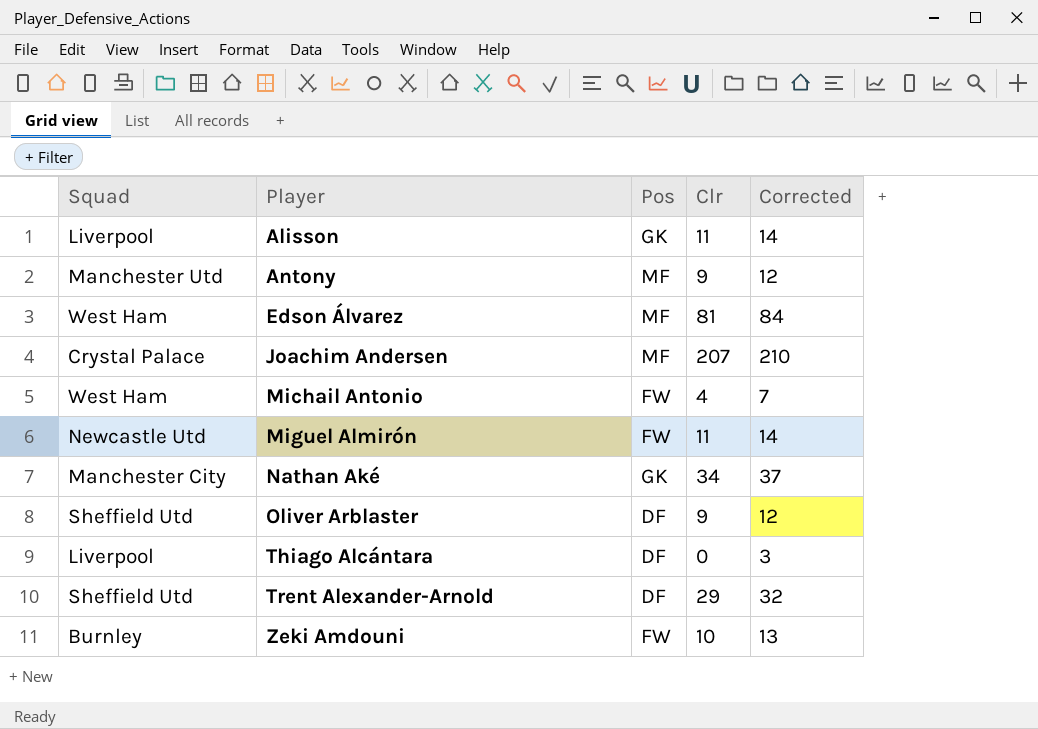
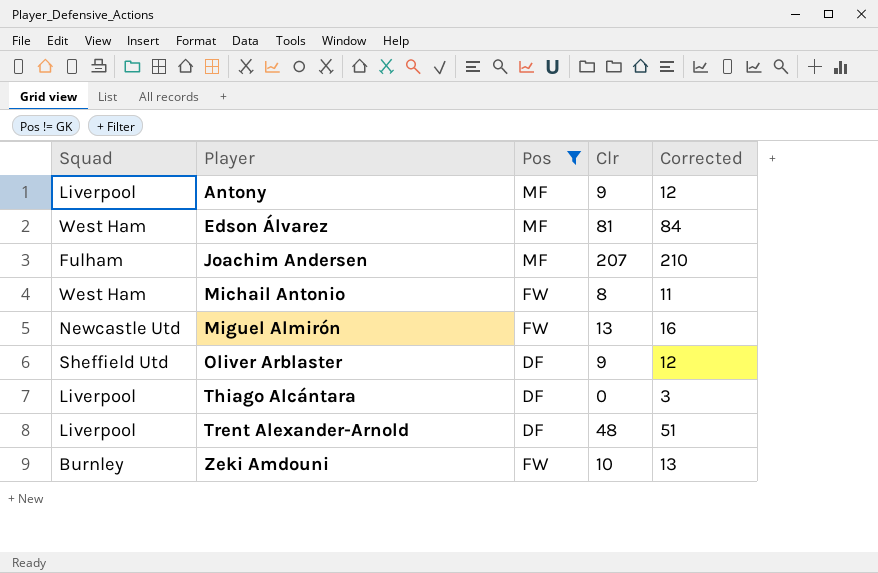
filter: none -> Pos != GK
Antony | Squad: Manchester Utd -> Liverpool
Joachim Andersen | Squad: Crystal Palace -> Fulham
Michail Antonio | Clr: 4 -> 8
Michail Antonio | Corrected: 7 -> 11
Miguel Almirón | Clr: 11 -> 13
Miguel Almirón | Corrected: 14 -> 16
Trent Alexander-Arnold | Squad: Sheffield Utd -> Liverpool
Trent Alexander-Arnold | Clr: 29 -> 48
Trent Alexander-Arnold | Corrected: 32 -> 51

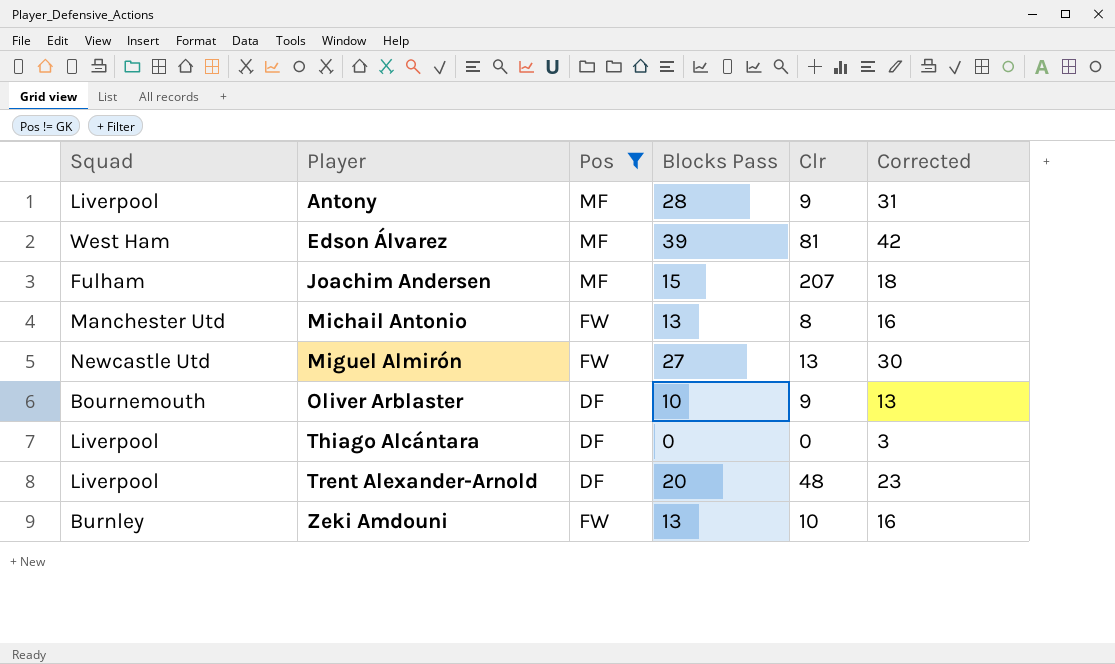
column Blocks Pass | position: none -> 4
column Corrected | formula: [Clr] + 3 -> [Blocks Pass] + 3
Michail Antonio | Squad: West Ham -> Manchester Utd
Oliver Arblaster | Squad: Sheffield Utd -> Bournemouth

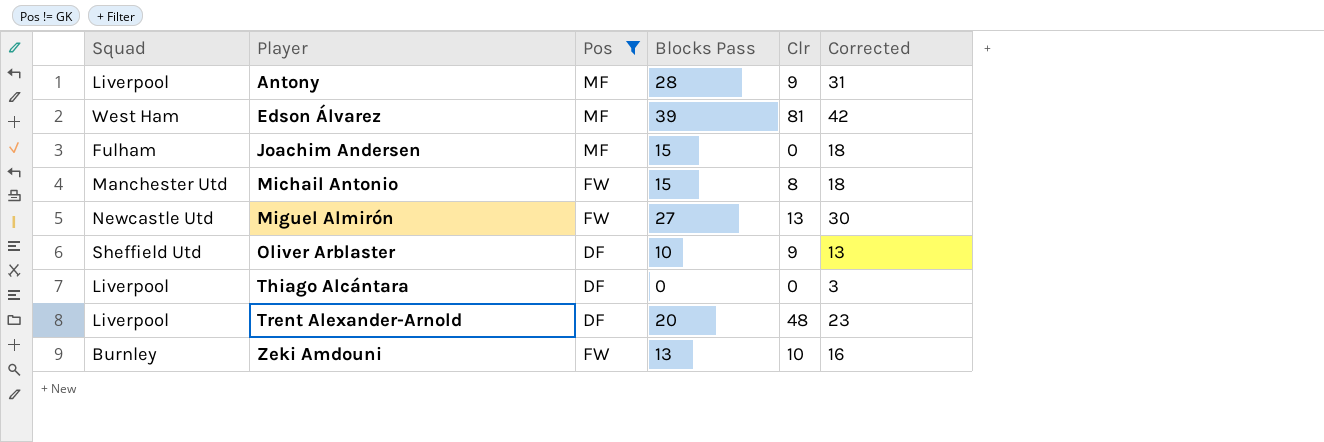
Joachim Andersen | Clr: 207 -> 0
Michail Antonio | Blocks Pass: 13 -> 15
Michail Antonio | Corrected: 16 -> 18
Oliver Arblaster | Squad: Bournemouth -> Sheffield Utd

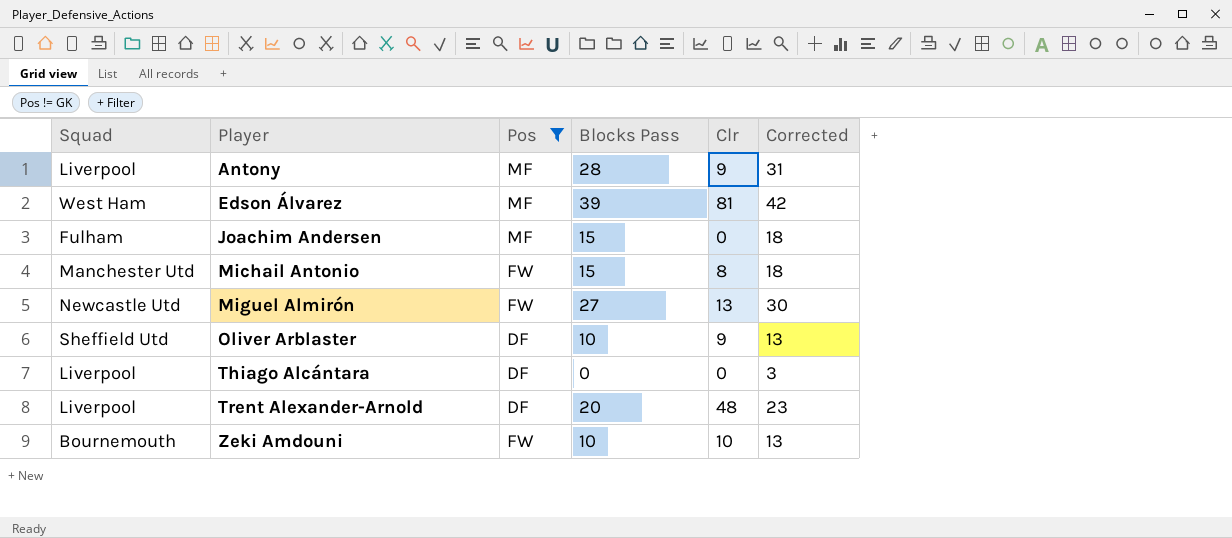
Zeki Amdouni | Squad: Burnley -> Bournemouth
Zeki Amdouni | Blocks Pass: 13 -> 10
Zeki Amdouni | Corrected: 16 -> 13

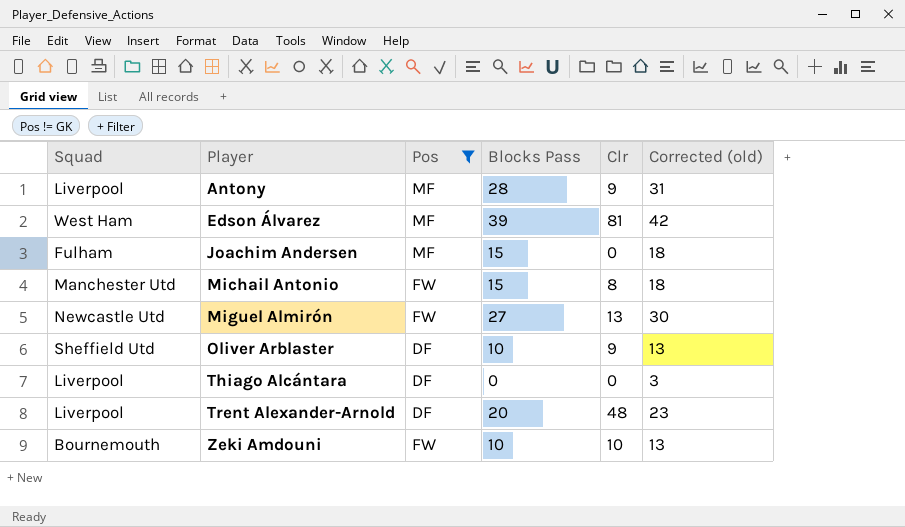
column name: Corrected -> Corrected (old)

